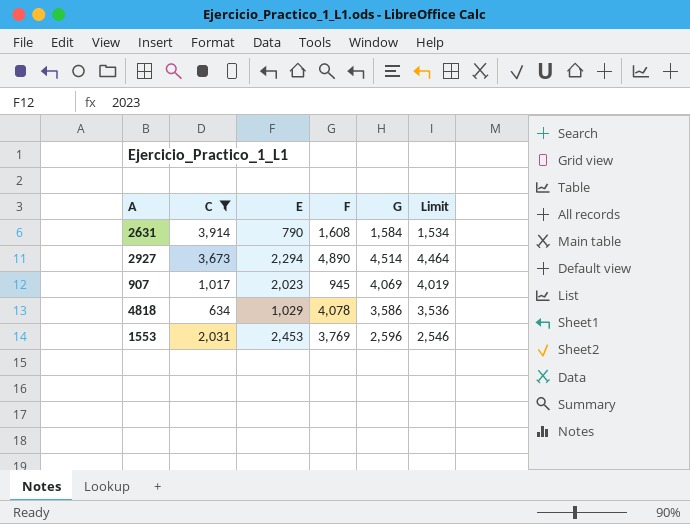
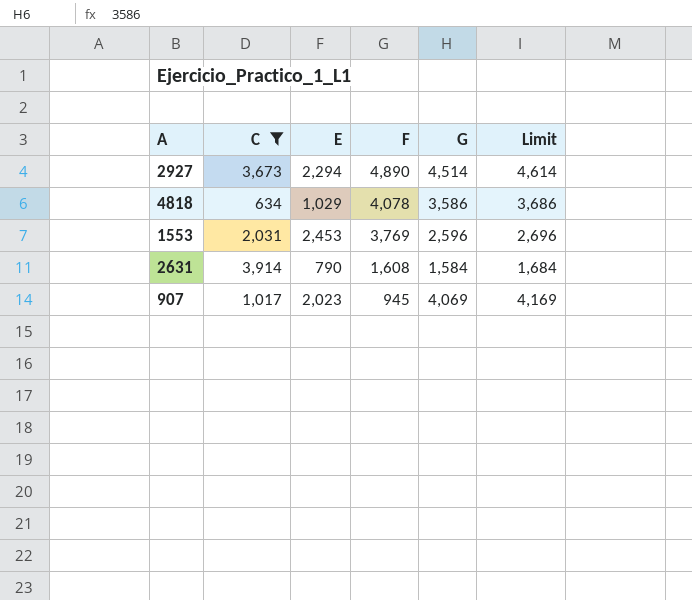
row order: none -> F descending
column Limit | formula: [G] - 50 -> [G] + 100

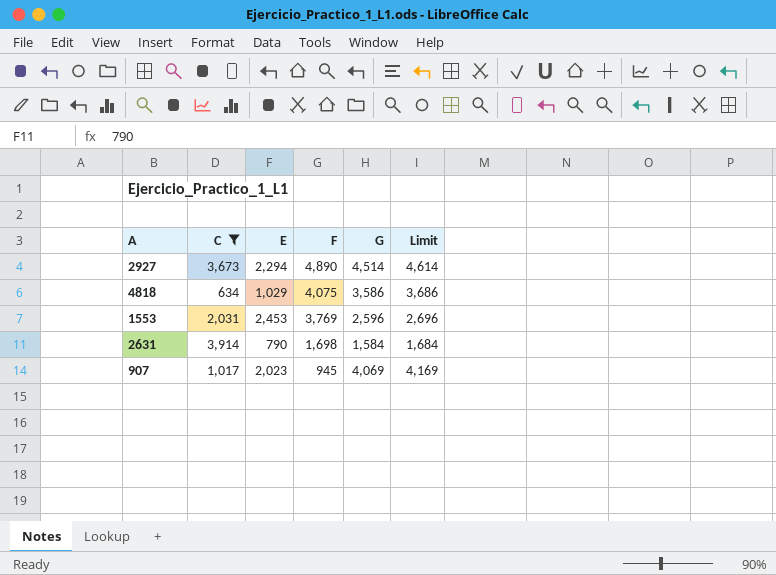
4818 | F: 4,078 -> 4,075
2631 | F: 1,608 -> 1,698

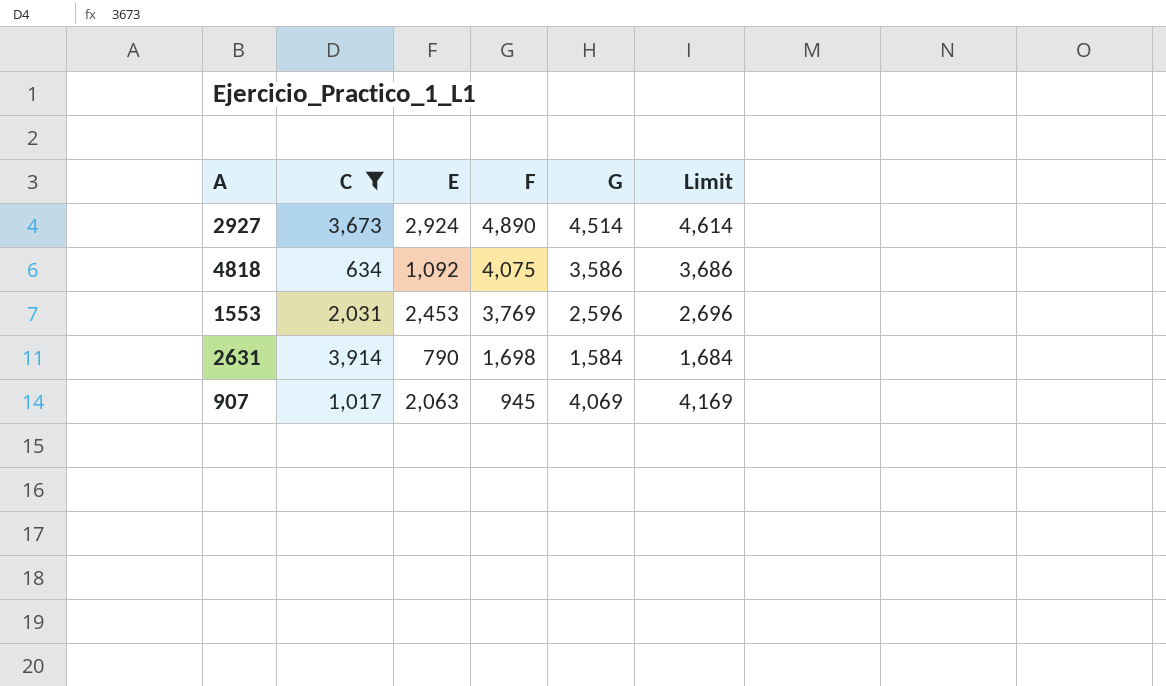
2927 | E: 2,294 -> 2,924
4818 | E: 1,029 -> 1,092
907 | E: 2,023 -> 2,063

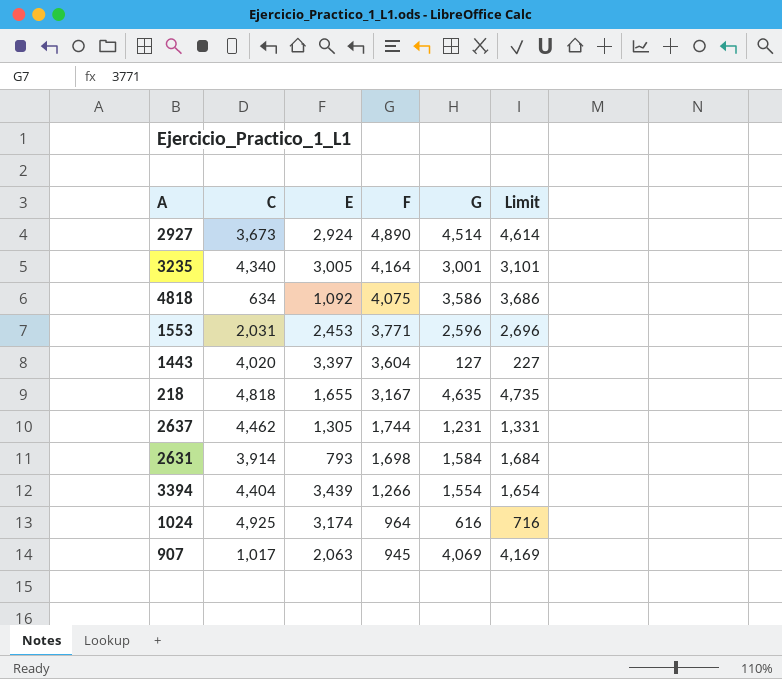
filter: C <= 3,914 -> none
1553 | F: 3,769 -> 3,771
2631 | E: 790 -> 793

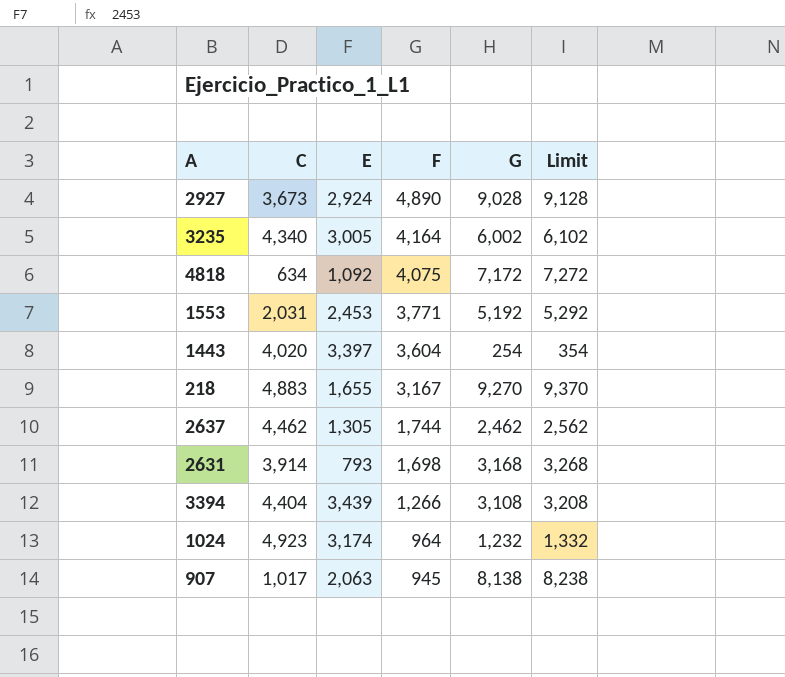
2927 | G: 4,514 -> 9,028
2927 | Limit: 4,614 -> 9,128
3235 | G: 3,001 -> 6,002
3235 | Limit: 3,101 -> 6,102
4818 | G: 3,586 -> 7,172
4818 | Limit: 3,686 -> 7,272
1553 | G: 2,596 -> 5,192
1553 | Limit: 2,696 -> 5,292
1443 | G: 127 -> 254
1443 | Limit: 227 -> 354
218 | C: 4,818 -> 4,883
218 | G: 4,635 -> 9,270
218 | Limit: 4,735 -> 9,370
2637 | G: 1,231 -> 2,462
2637 | Limit: 1,331 -> 2,562
2631 | G: 1,584 -> 3,168
2631 | Limit: 1,684 -> 3,268
3394 | G: 1,554 -> 3,108
3394 | Limit: 1,654 -> 3,208
1024 | C: 4,925 -> 4,923
1024 | G: 616 -> 1,232
1024 | Limit: 716 -> 1,332
907 | G: 4,069 -> 8,138
907 | Limit: 4,169 -> 8,238

